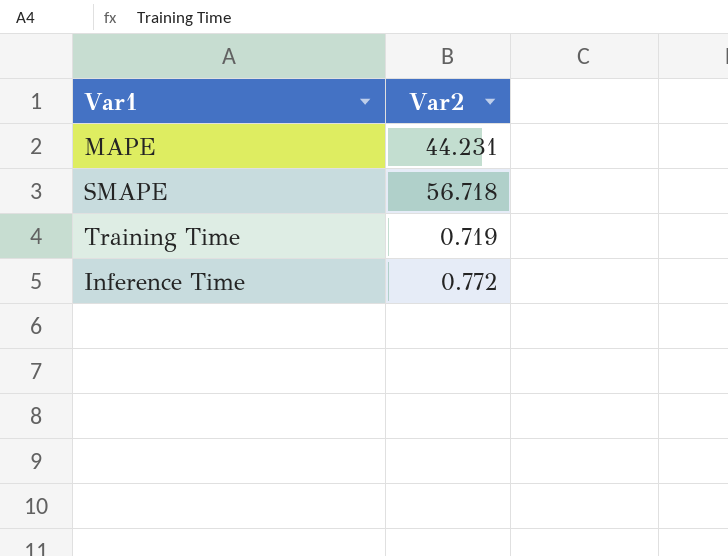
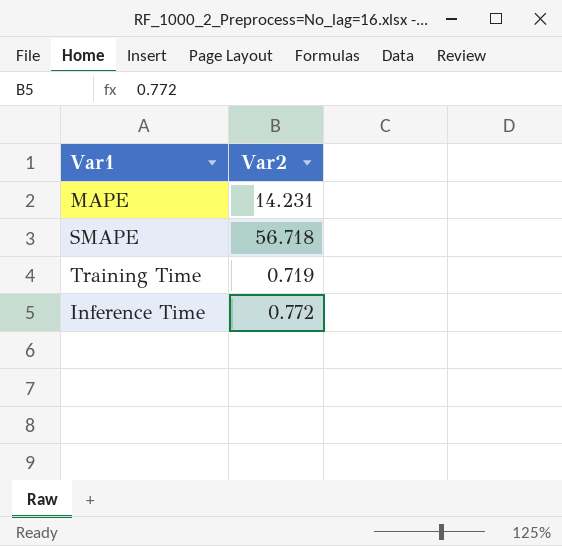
MAPE | Var2: 44.231 -> 14.231

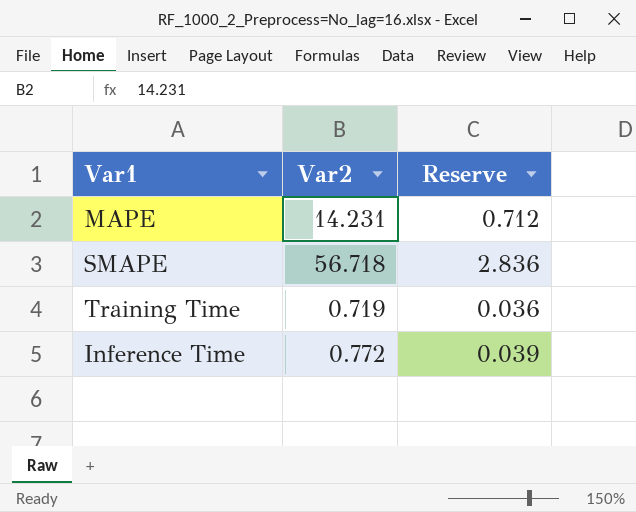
column Reserve | formula: none -> [Var2] * 0.05

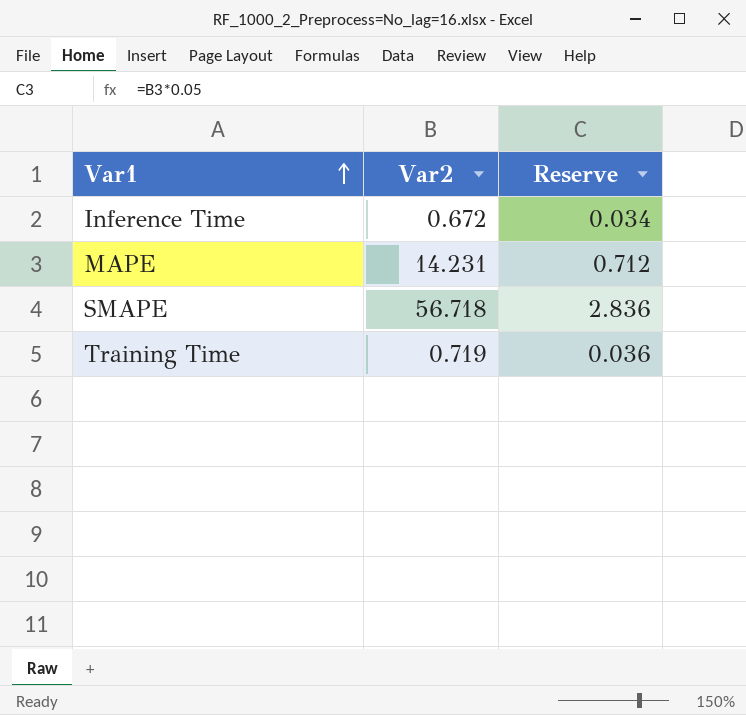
row order: none -> Var1 ascending
Inference Time | Var2: 0.772 -> 0.672
Inference Time | Reserve: 0.039 -> 0.034

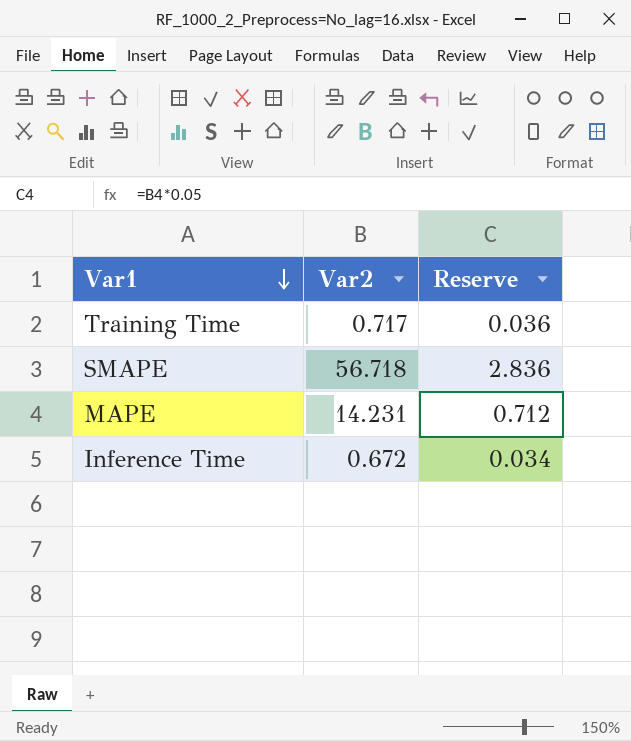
row order: Var1 ascending -> Var1 descending
Training Time | Var2: 0.719 -> 0.717

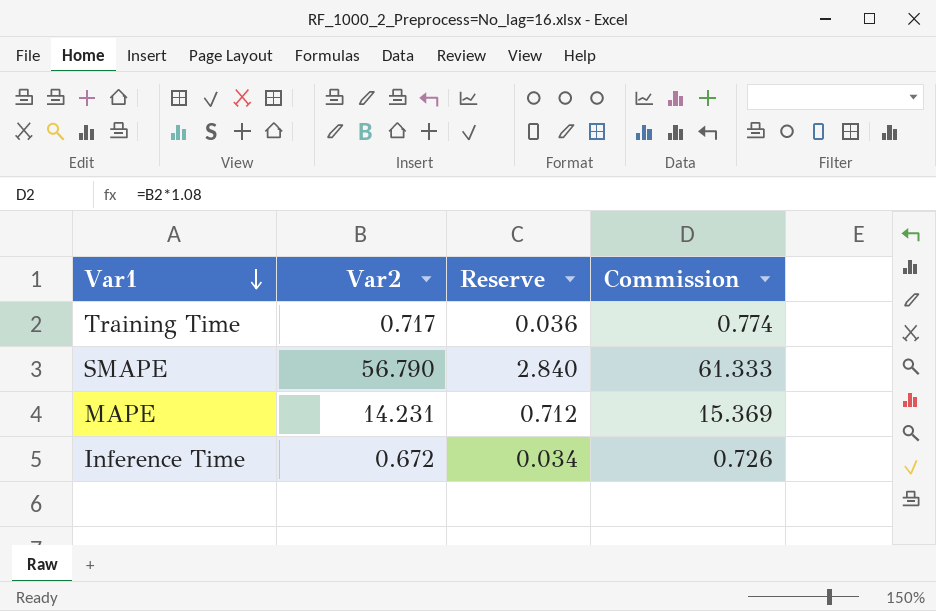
column Commission | formula: none -> [Var2] * 1.08
SMAPE | Var2: 56.718 -> 56.790
SMAPE | Reserve: 2.836 -> 2.840

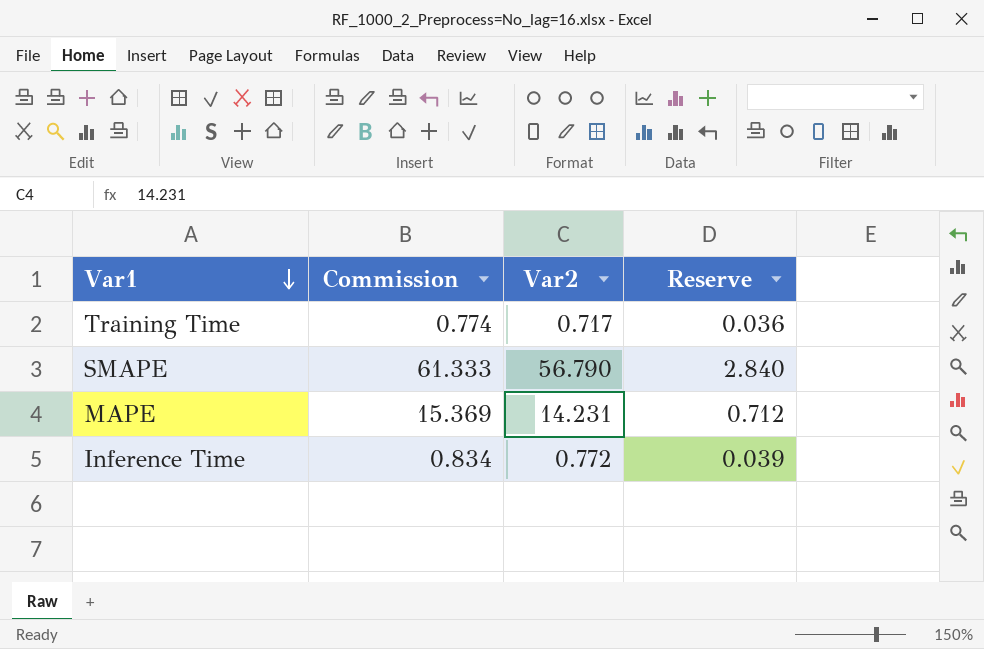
column Commission | position: 4 -> 2
Inference Time | Commission: 0.726 -> 0.834
Inference Time | Var2: 0.672 -> 0.772
Inference Time | Reserve: 0.034 -> 0.039

